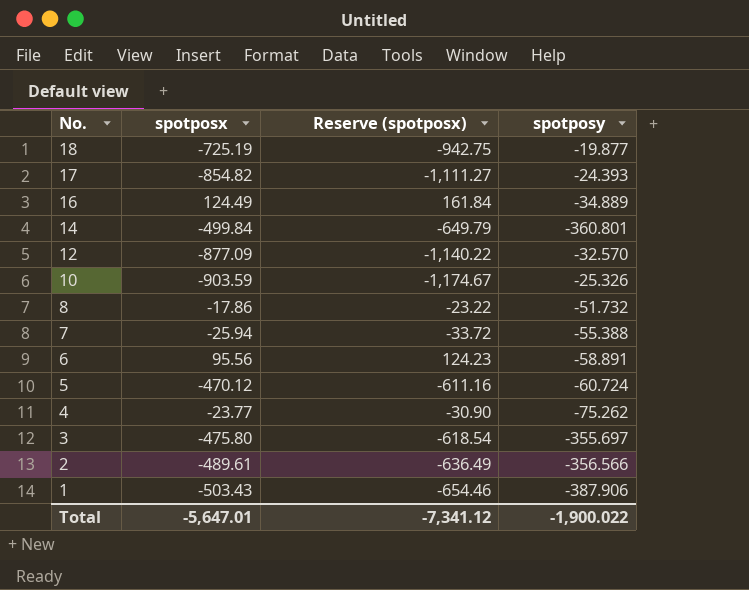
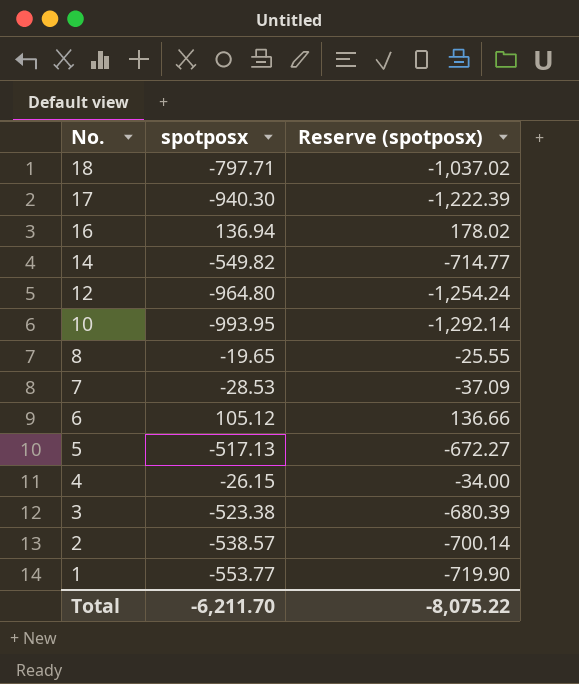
column spotposy | position: 4 -> none
18 | spotposx: -725.19 -> -797.71
18 | Reserve (spotposx): -942.75 -> -1,037.02
17 | spotposx: -854.82 -> -940.30
17 | Reserve (spotposx): -1,111.27 -> -1,222.39
16 | spotposx: 124.49 -> 136.94
16 | Reserve (spotposx): 161.84 -> 178.02
14 | spotposx: -499.84 -> -549.82
14 | Reserve (spotposx): -649.79 -> -714.77
12 | spotposx: -877.09 -> -964.80
12 | Reserve (spotposx): -1,140.22 -> -1,254.24
10 | spotposx: -903.59 -> -993.95
10 | Reserve (spotposx): -1,174.67 -> -1,292.14
8 | spotposx: -17.86 -> -19.65
8 | Reserve (spotposx): -23.22 -> -25.55
7 | spotposx: -25.94 -> -28.53
7 | Reserve (spotposx): -33.72 -> -37.09
6 | spotposx: 95.56 -> 105.12
6 | Reserve (spotposx): 124.23 -> 136.66
5 | spotposx: -470.12 -> -517.13
5 | Reserve (spotposx): -611.16 -> -672.27
4 | spotposx: -23.77 -> -26.15
4 | Reserve (spotposx): -30.90 -> -34.00
3 | spotposx: -475.80 -> -523.38
3 | Reserve (spotposx): -618.54 -> -680.39
2 | spotposx: -489.61 -> -538.57
2 | Reserve (spotposx): -636.49 -> -700.14
1 | spotposx: -503.43 -> -553.77
1 | Reserve (spotposx): -654.46 -> -719.90
Total | spotposx: -5,647.01 -> -6,211.70
Total | Reserve (spotposx): -7,341.12 -> -8,075.22

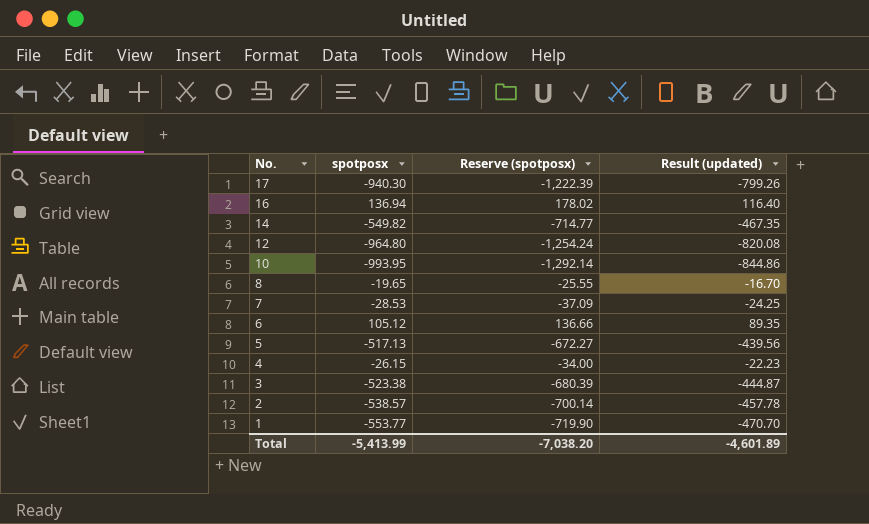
column Result (updated) | formula: none -> [spotposx] * 0.85
row 18: -797.71 | -1,037.02 -> none
Total | spotposx: -6,211.70 -> -5,413.99
Total | Reserve (spotposx): -8,075.22 -> -7,038.20

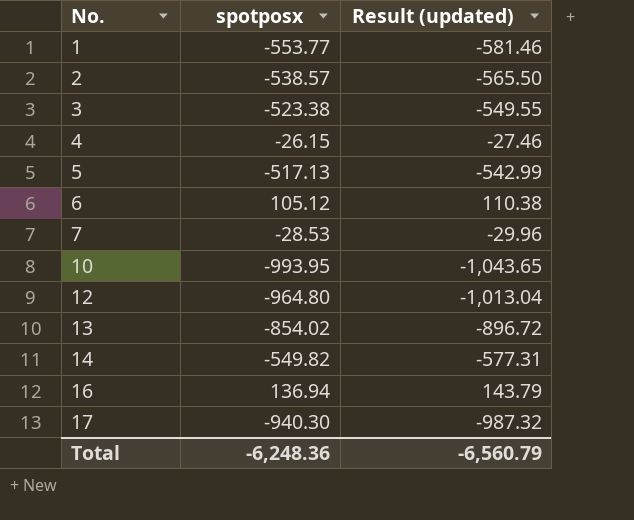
row order: No. descending -> No. ascending
column Reserve (spotposx) | formula: [spotposx] * 1.3 -> none
column Result (updated) | formula: [spotposx] * 0.85 -> [spotposx] * 1.05
row 8: -19.65 | -25.55 | -16.70 -> none
row 13: none -> -854.02 | -896.72
Total | spotposx: -5,413.99 -> -6,248.36
Total | Result (updated): -4,601.89 -> -6,560.79

